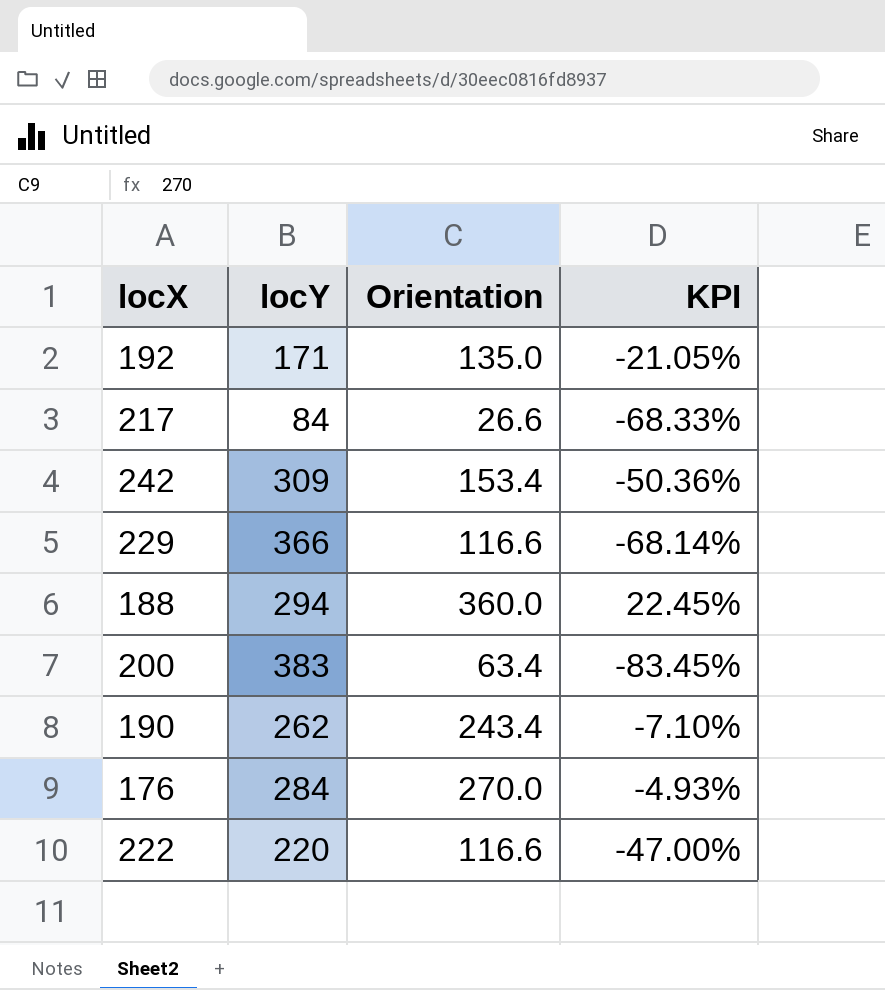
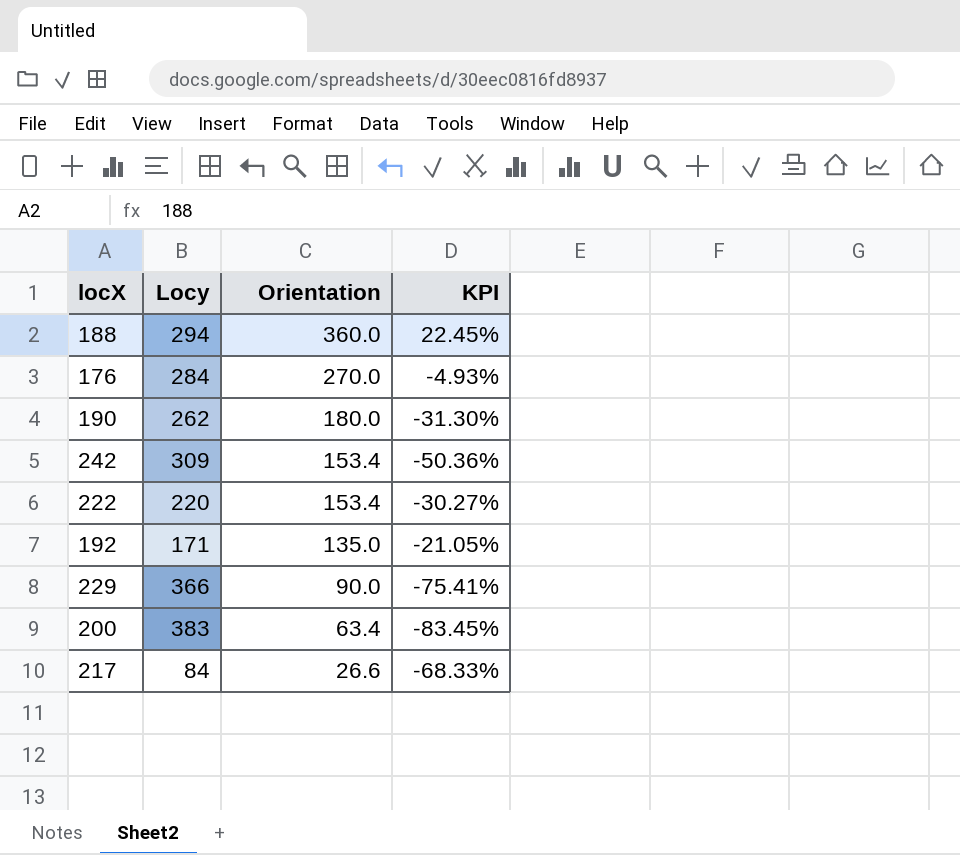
row order: none -> Orientation descending
column name: locY -> Locy
190 | Orientation: 243.4 -> 180.0
190 | KPI: -7.10% -> -31.30%
222 | Orientation: 116.6 -> 153.4
222 | KPI: -47.00% -> -30.27%
229 | Orientation: 116.6 -> 90.0
229 | KPI: -68.14% -> -75.41%

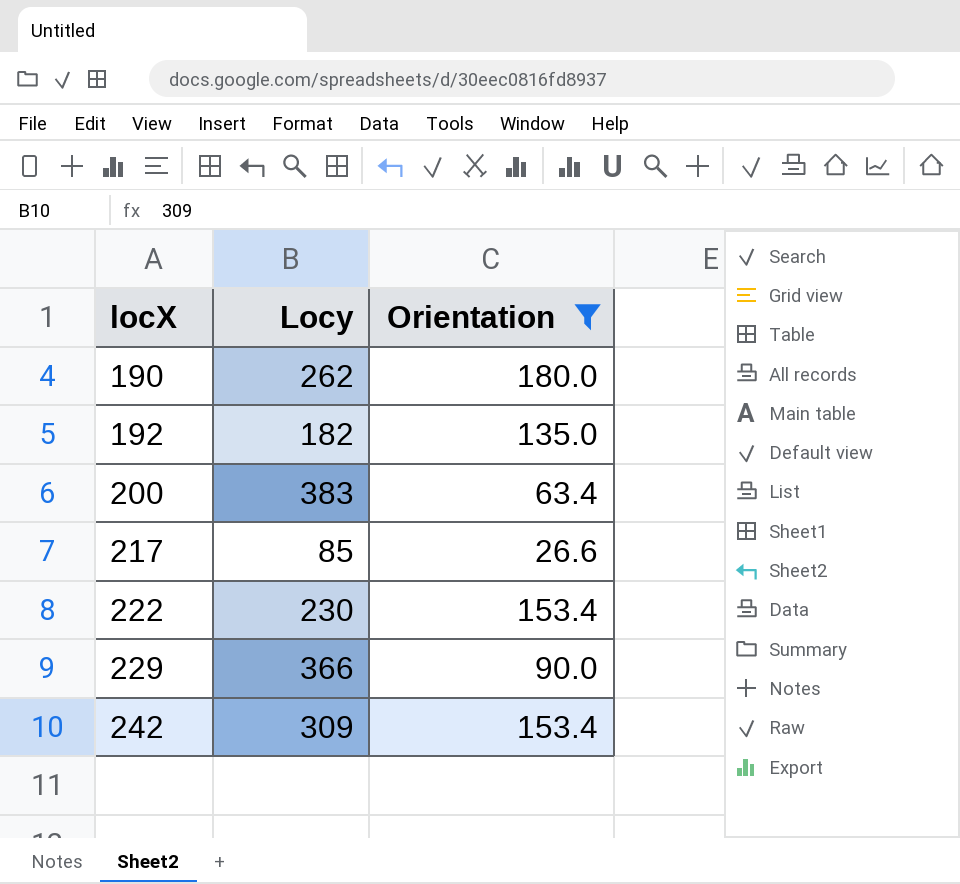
filter: none -> Orientation <= 180.0
row order: Orientation descending -> locX ascending
column KPI | formula: ([Orientation] - [Locy]) / [Locy] -> none
192 | Locy: 171 -> 182
217 | Locy: 84 -> 85
222 | Locy: 220 -> 230

